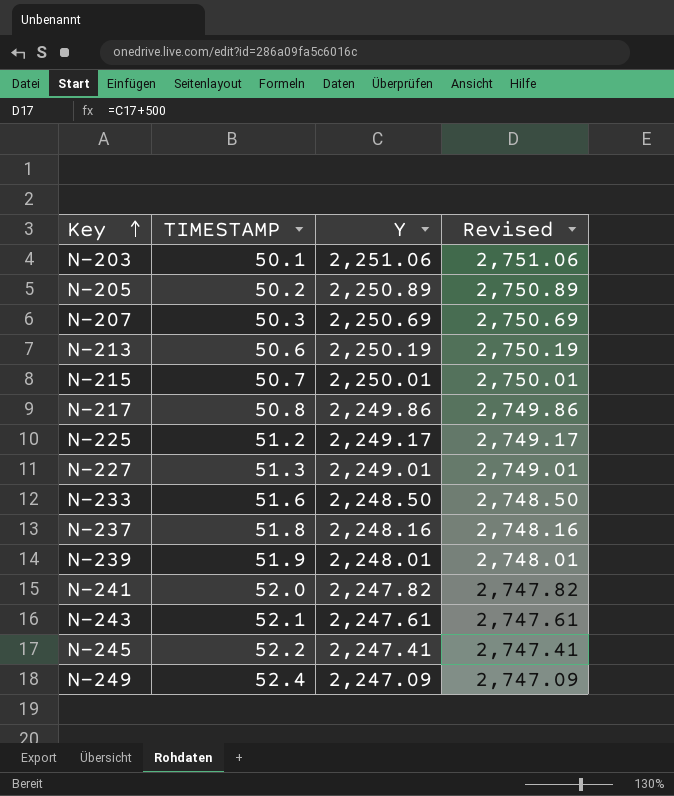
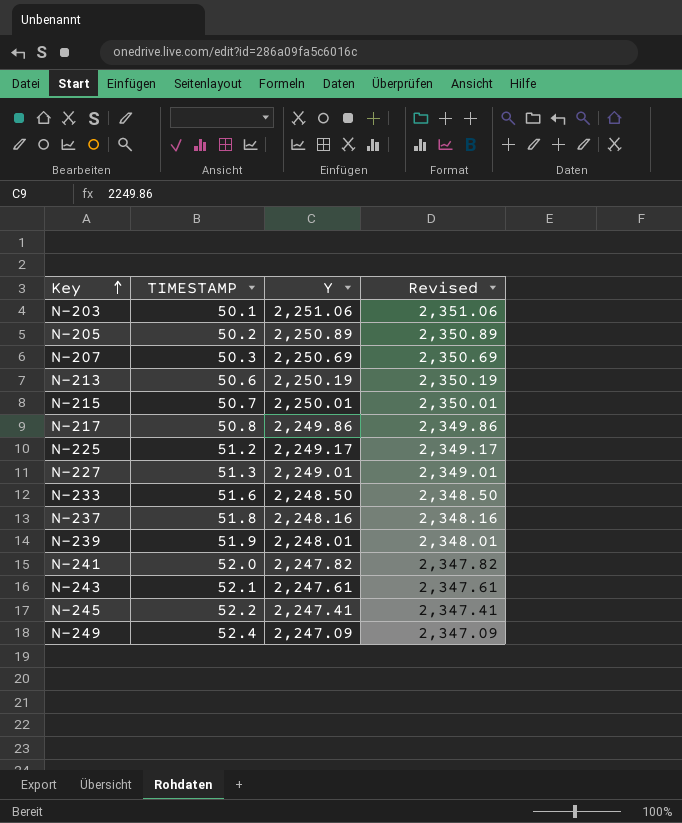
column Revised | formula: [Y] + 500 -> [Y] + 100

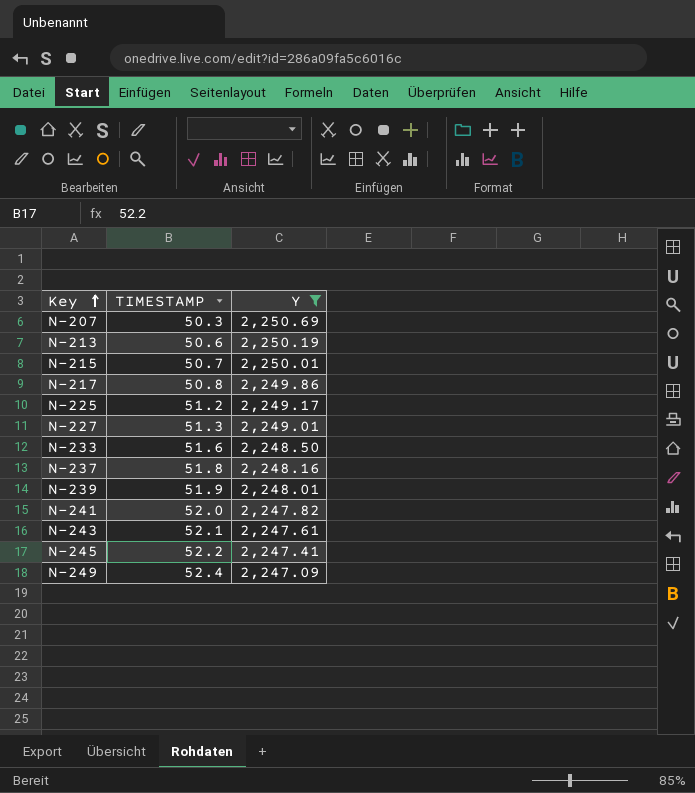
filter: none -> Y <= 2,250.69
column Revised | formula: [Y] + 100 -> none

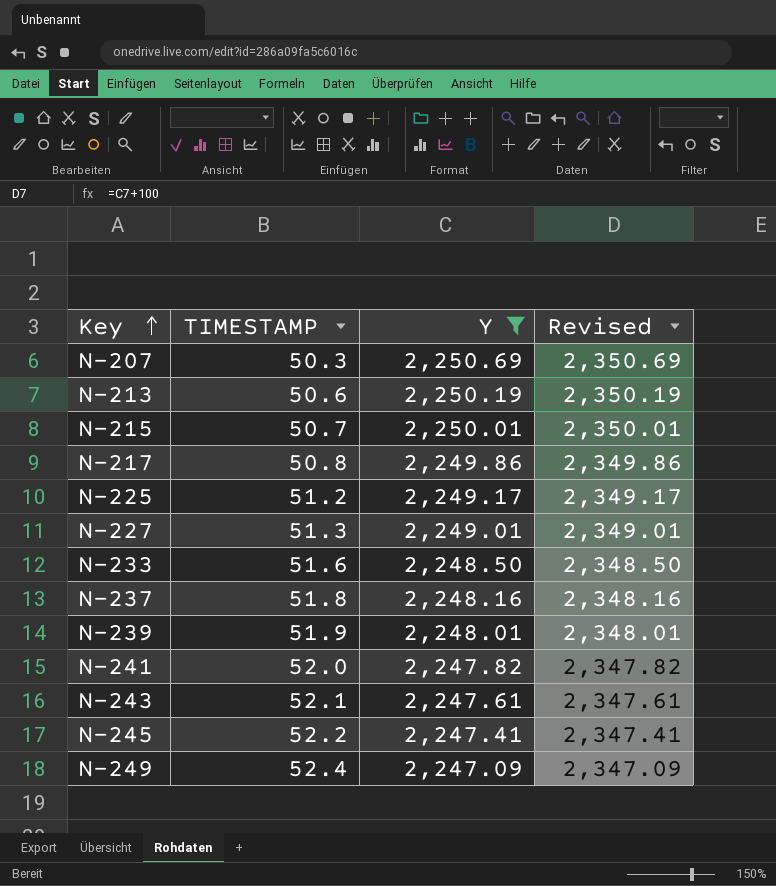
column Revised | formula: none -> [Y] + 100

